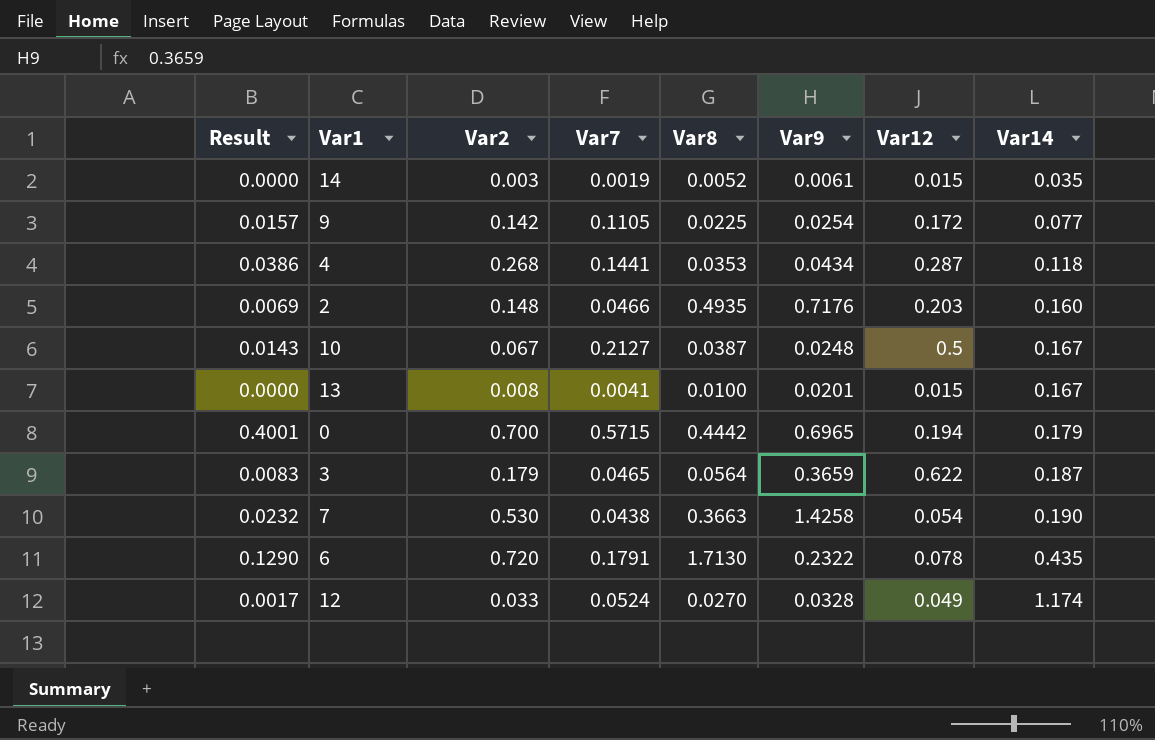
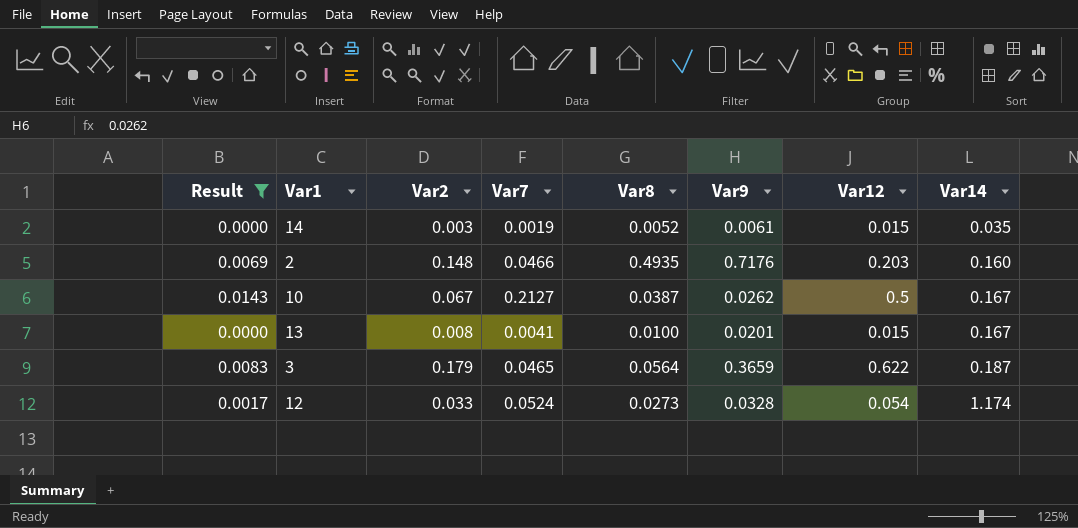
filter: none -> Result <= 0.0143
10 | Var9: 0.0248 -> 0.0262
12 | Var8: 0.0270 -> 0.0273
12 | Var12: 0.049 -> 0.054

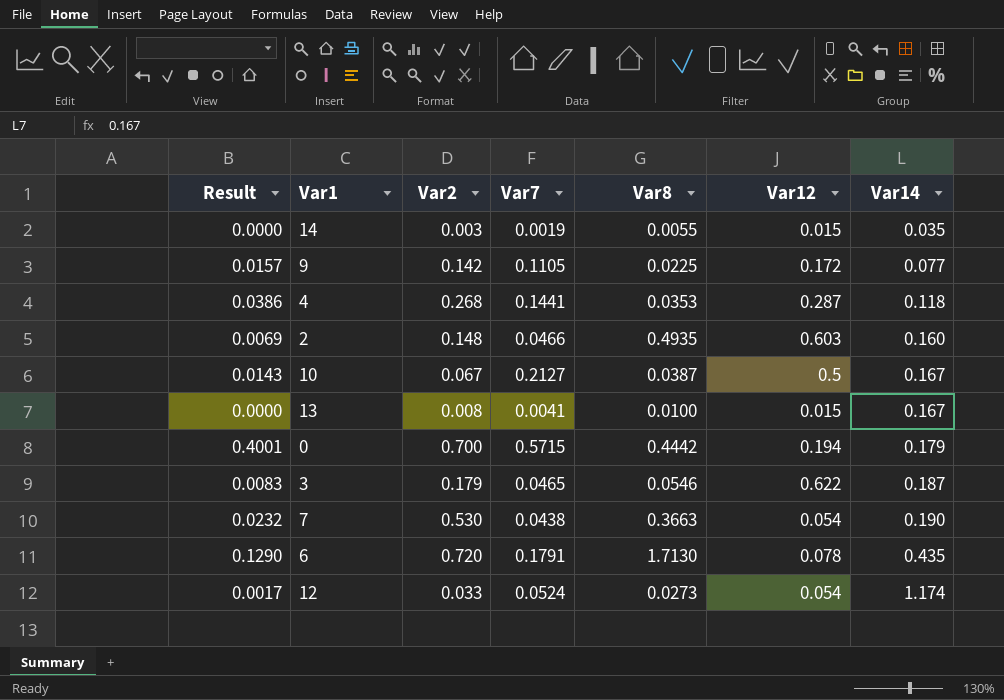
filter: Result <= 0.0143 -> none
column Var9 | position: 6 -> none
14 | Var8: 0.0052 -> 0.0055
2 | Var12: 0.203 -> 0.603
3 | Var8: 0.0564 -> 0.0546

